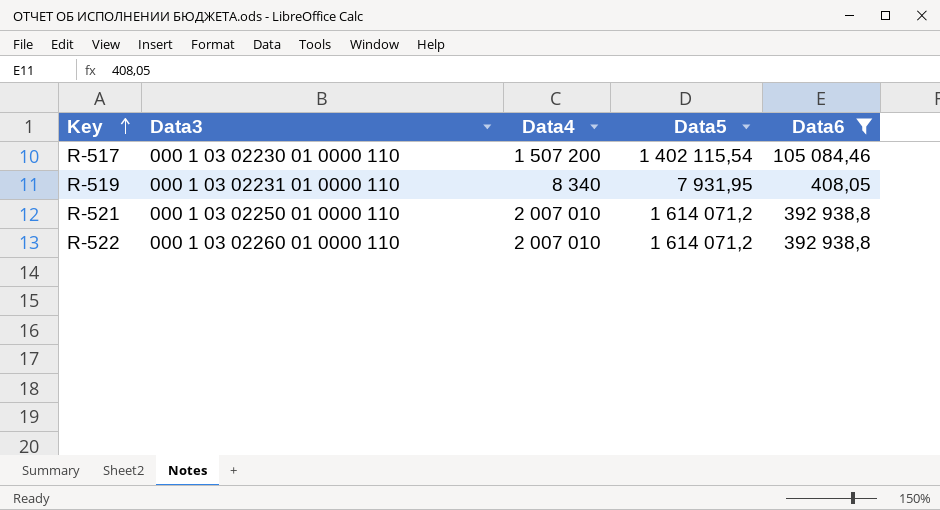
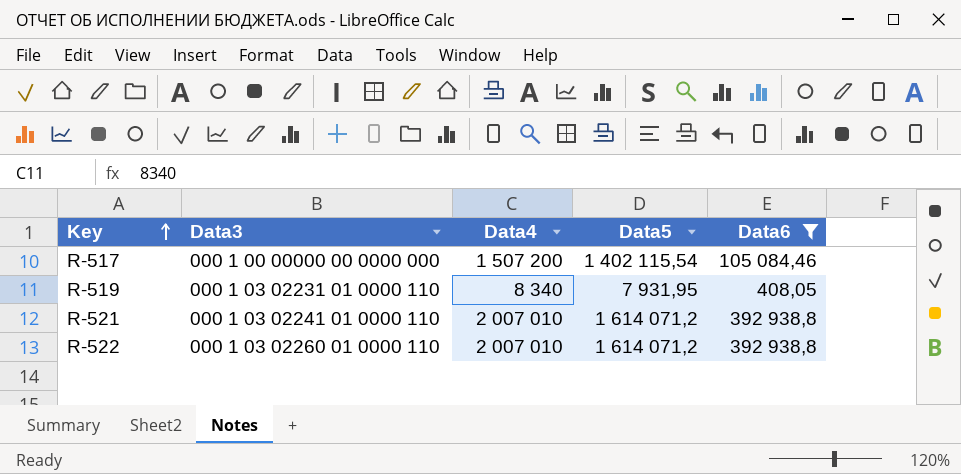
R-517 | Data3: 000 1 03 02230 01 0000 110 -> 000 1 00 00000 00 0000 000
R-521 | Data3: 000 1 03 02250 01 0000 110 -> 000 1 03 02241 01 0000 110

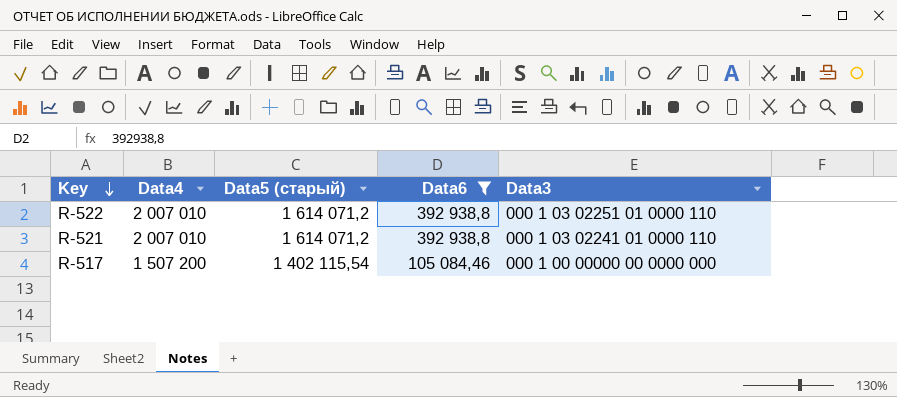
row order: Key ascending -> Key descending
column name: Data5 -> Data5 (старый)
column Data3 | position: 2 -> 5
row R-519: 000 1 03 02231 01 0000 110 | 8 340 | 7 931,95 | 408,05 -> none
R-522 | Data3: 000 1 03 02260 01 0000 110 -> 000 1 03 02251 01 0000 110

